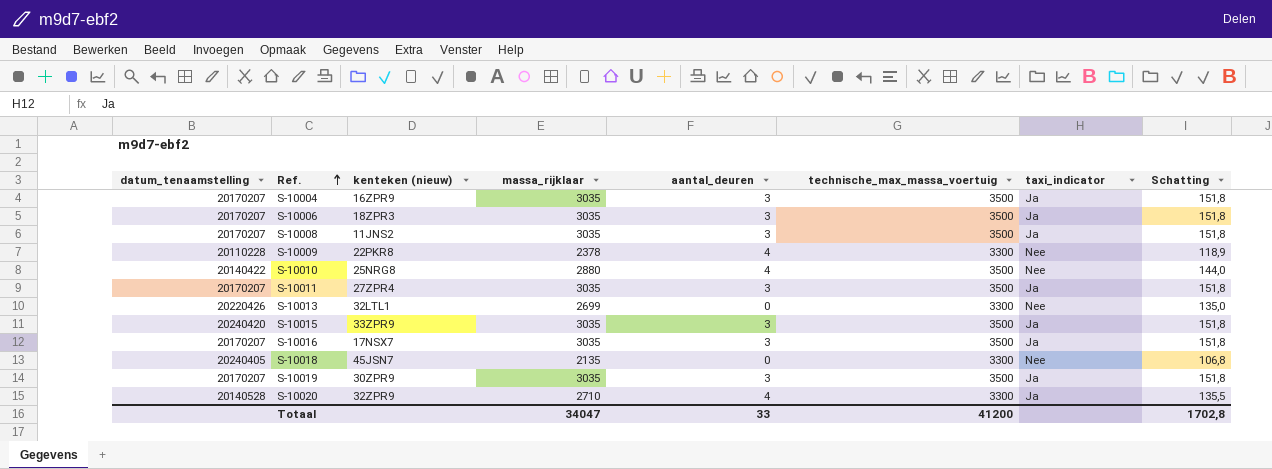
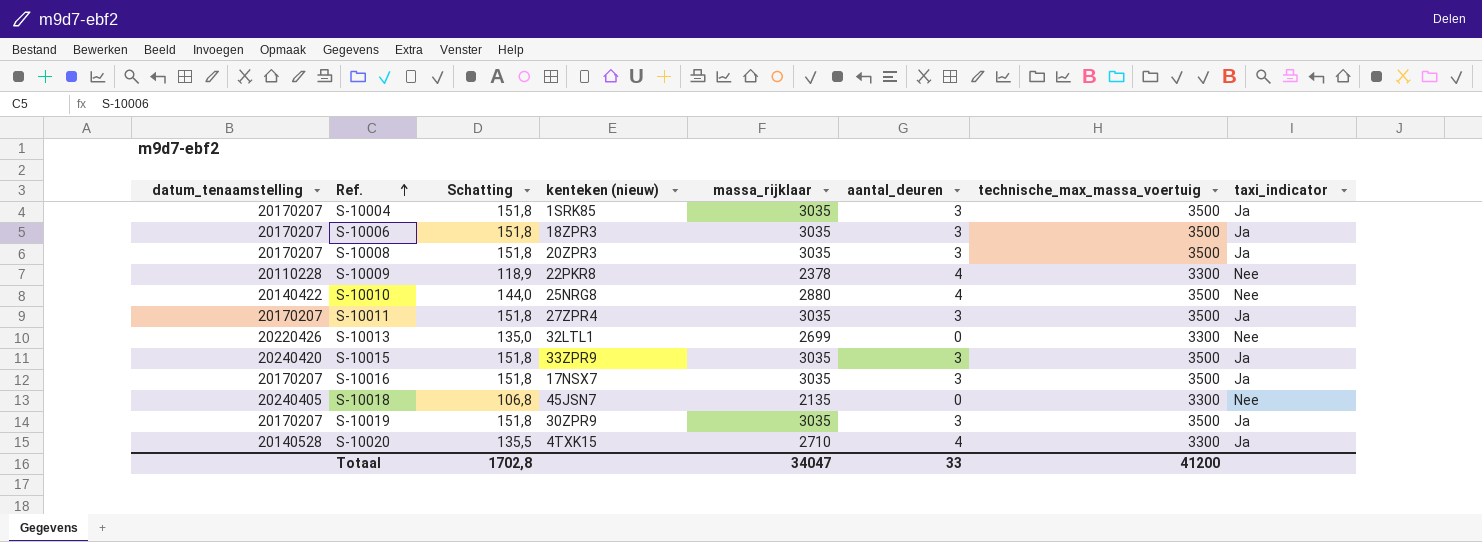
column Schatting | position: 8 -> 3
S-10004 | kenteken (nieuw): 16ZPR9 -> 1SRK85
S-10008 | kenteken (nieuw): 11JNS2 -> 20ZPR3
S-10020 | kenteken (nieuw): 32ZPR9 -> 4TXK15

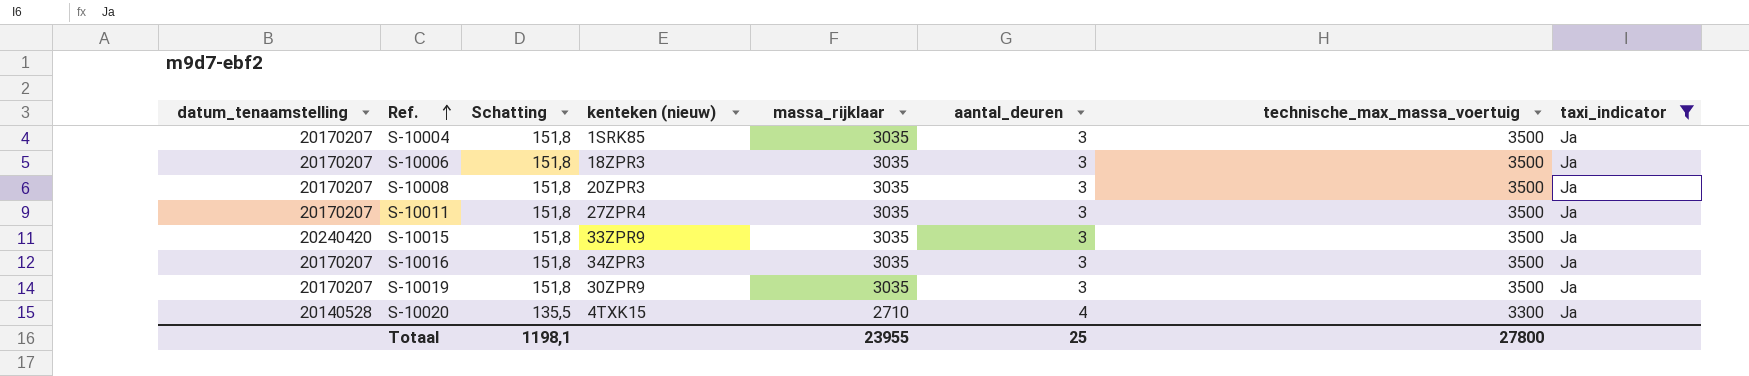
filter: none -> taxi_indicator = Ja
S-10016 | kenteken (nieuw): 17NSX7 -> 34ZPR3
Totaal | Schatting: 1702,8 -> 1198,1
Totaal | massa_rijklaar: 34047 -> 23955
Totaal | aantal_deuren: 33 -> 25
Totaal | technische_max_massa_voertuig: 41200 -> 27800

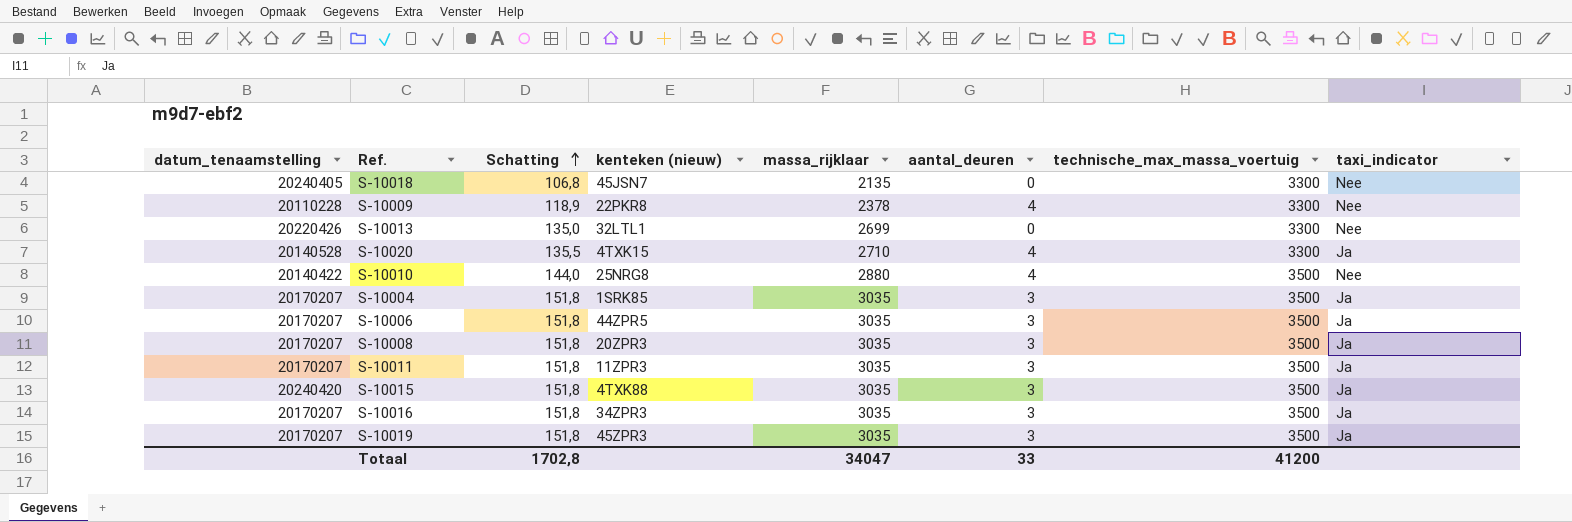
filter: taxi_indicator = Ja -> none
row order: Ref. ascending -> Schatting ascending
S-10006 | kenteken (nieuw): 18ZPR3 -> 44ZPR5
S-10011 | kenteken (nieuw): 27ZPR4 -> 11ZPR3
S-10015 | kenteken (nieuw): 33ZPR9 -> 4TXK88
S-10019 | kenteken (nieuw): 30ZPR9 -> 45ZPR3
Totaal | Schatting: 1198,1 -> 1702,8
Totaal | massa_rijklaar: 23955 -> 34047
Totaal | aantal_deuren: 25 -> 33
Totaal | technische_max_massa_voertuig: 27800 -> 41200

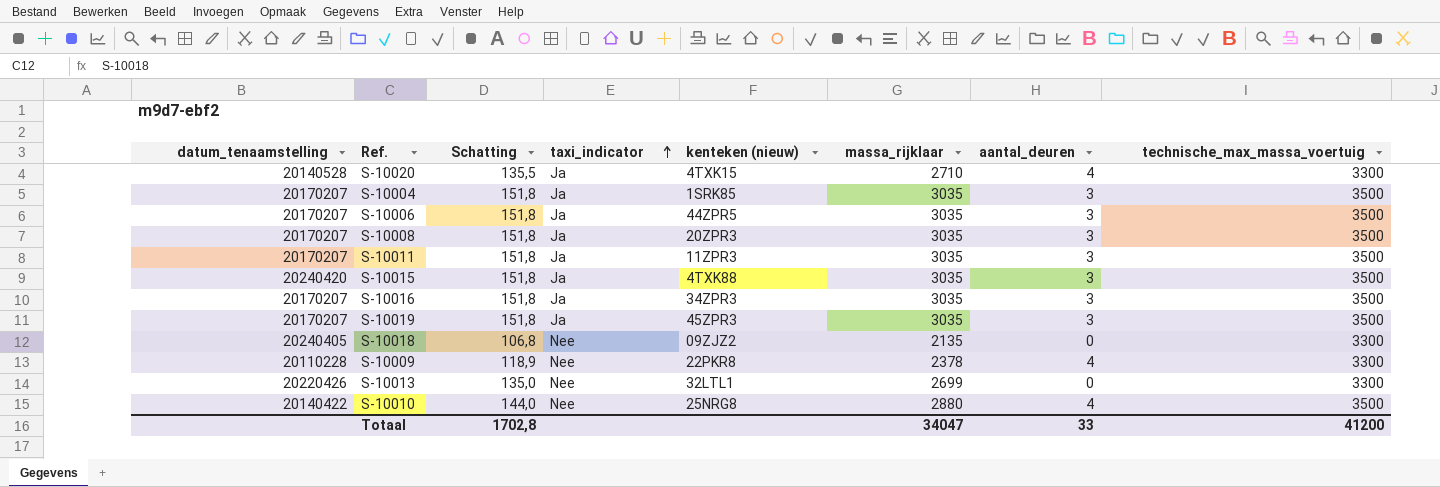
row order: Schatting ascending -> taxi_indicator ascending
column taxi_indicator | position: 8 -> 4
S-10018 | kenteken (nieuw): 45JSN7 -> 09ZJZ2

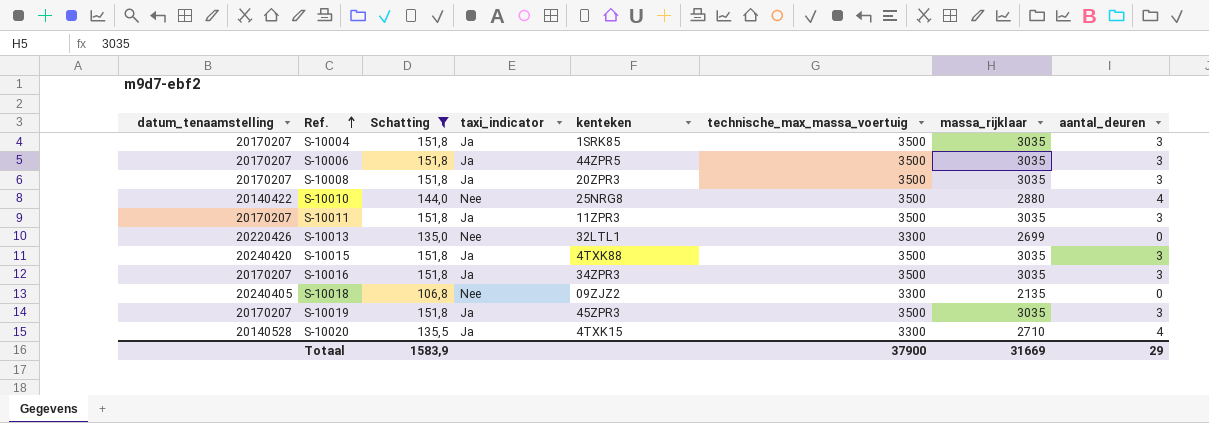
filter: none -> Schatting != 118,9
row order: taxi_indicator ascending -> Ref. ascending
column name: kenteken (nieuw) -> kenteken
column technische_max_massa_voertuig | position: 8 -> 6
Totaal | Schatting: 1702,8 -> 1583,9
Totaal | technische_max_massa_voertuig: 41200 -> 37900
Totaal | massa_rijklaar: 34047 -> 31669
Totaal | aantal_deuren: 33 -> 29

